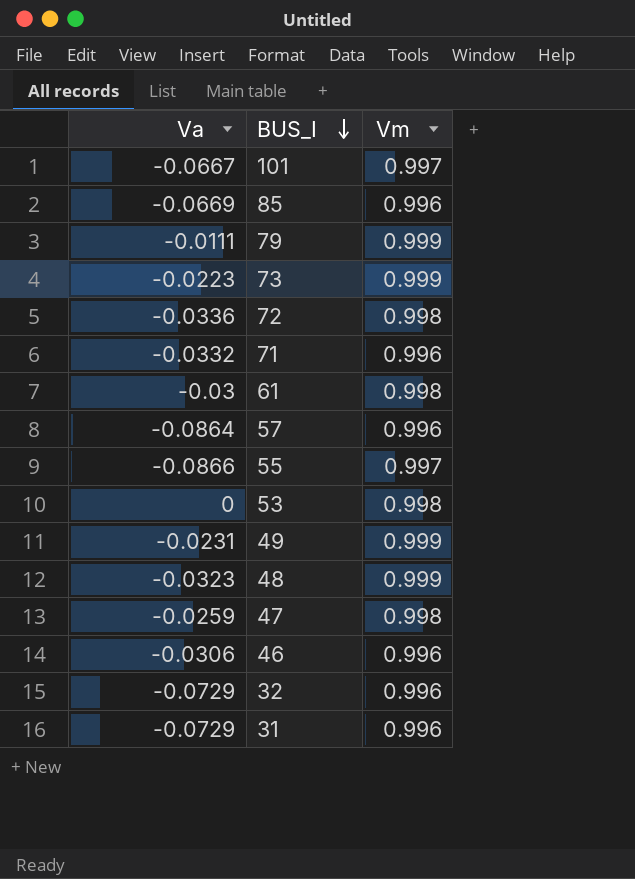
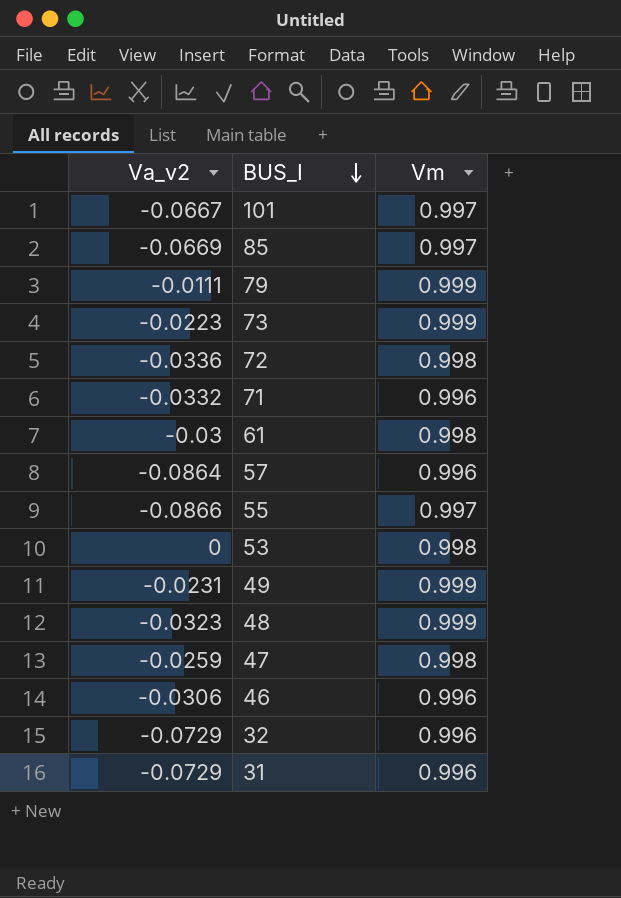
column name: Va -> Va_v2
85 | Vm: 0.996 -> 0.997

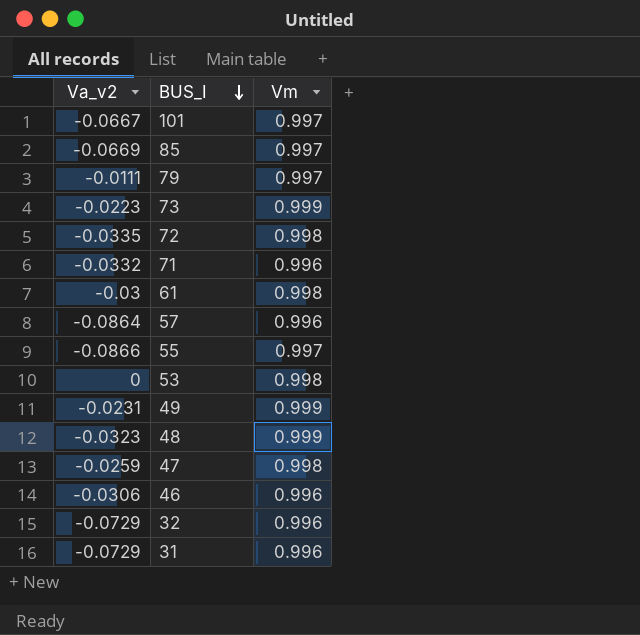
79 | Vm: 0.999 -> 0.997
72 | Va_v2: -0.0336 -> -0.0335

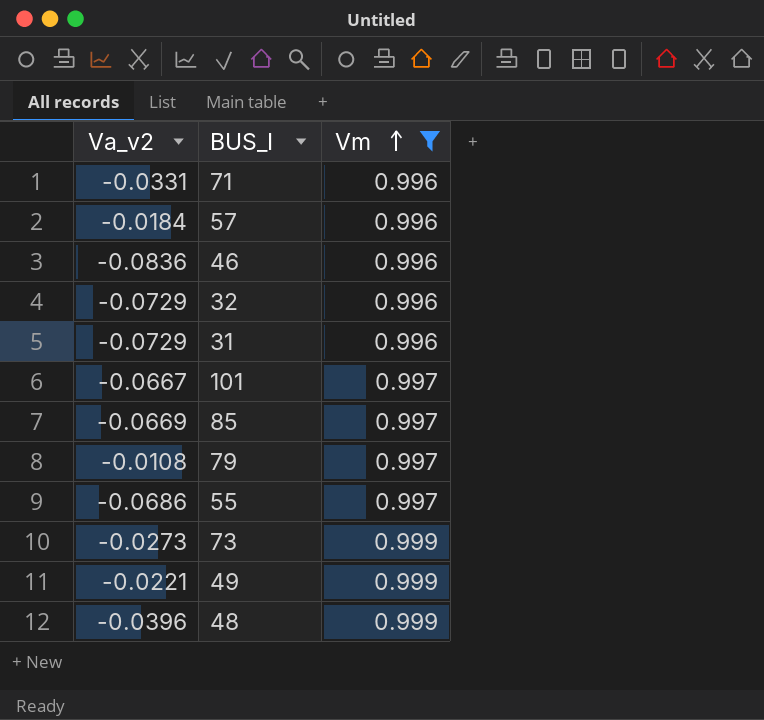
filter: none -> Vm != 0.998
row order: BUS_I descending -> Vm ascending
71 | Va_v2: -0.0332 -> -0.0331
57 | Va_v2: -0.0864 -> -0.0184
46 | Va_v2: -0.0306 -> -0.0836
79 | Va_v2: -0.0111 -> -0.0108
55 | Va_v2: -0.0866 -> -0.0686
73 | Va_v2: -0.0223 -> -0.0273
49 | Va_v2: -0.0231 -> -0.0221
48 | Va_v2: -0.0323 -> -0.0396

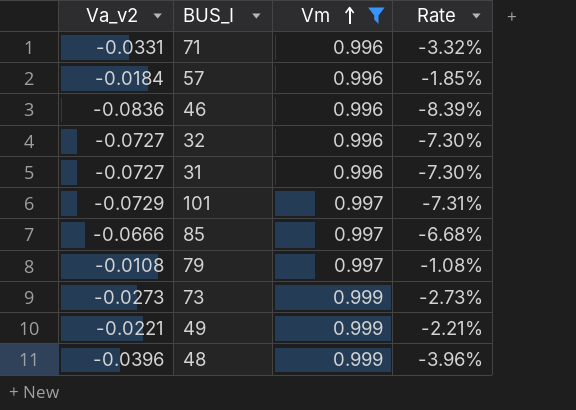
column Rate | formula: none -> [Va_v2] / [Vm]
row 55: -0.0686 | 0.997 -> none
32 | Va_v2: -0.0729 -> -0.0727
31 | Va_v2: -0.0729 -> -0.0727
101 | Va_v2: -0.0667 -> -0.0729
85 | Va_v2: -0.0669 -> -0.0666

